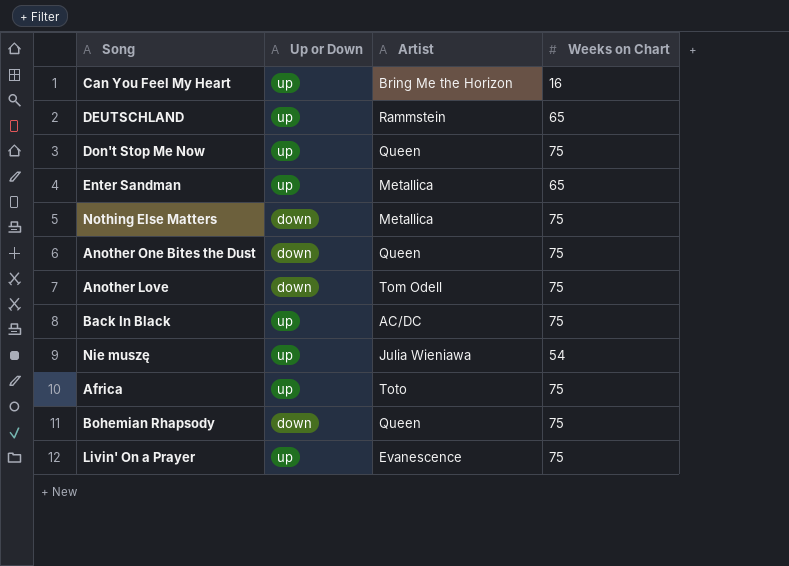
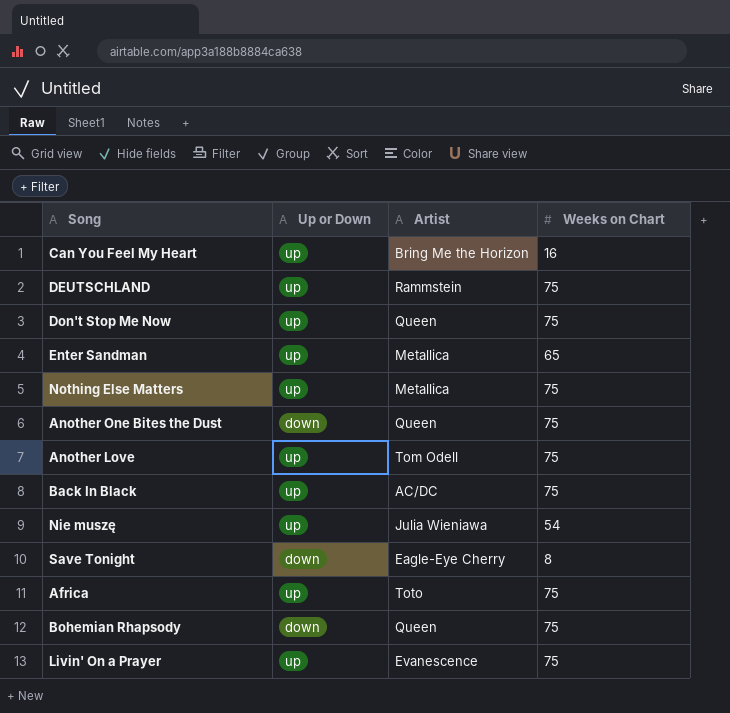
DEUTSCHLAND | Weeks on Chart: 65 -> 75
Nothing Else Matters | Up or Down: down -> up
Another Love | Up or Down: down -> up
row Save Tonight: none -> down | Eagle-Eye Cherry | 8

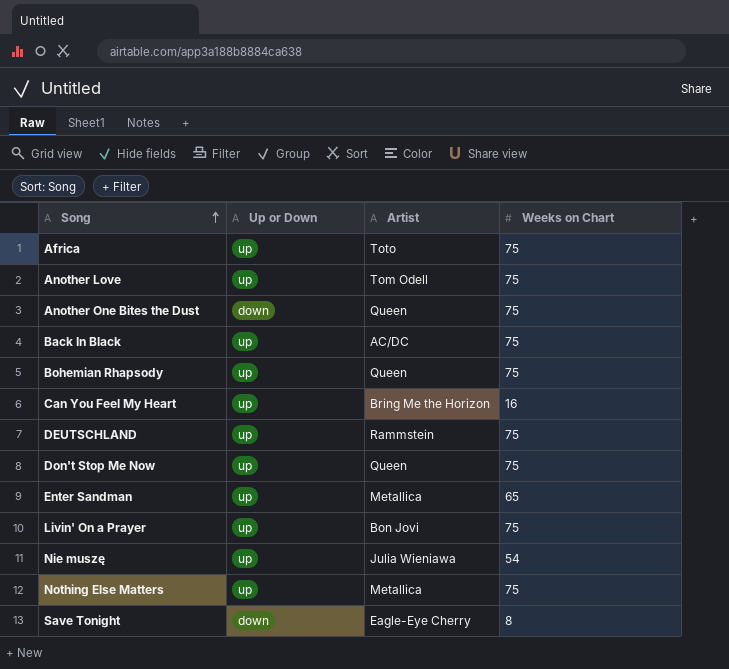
row order: none -> Song ascending
Bohemian Rhapsody | Up or Down: down -> up
Livin' On a Prayer | Artist: Evanescence -> Bon Jovi

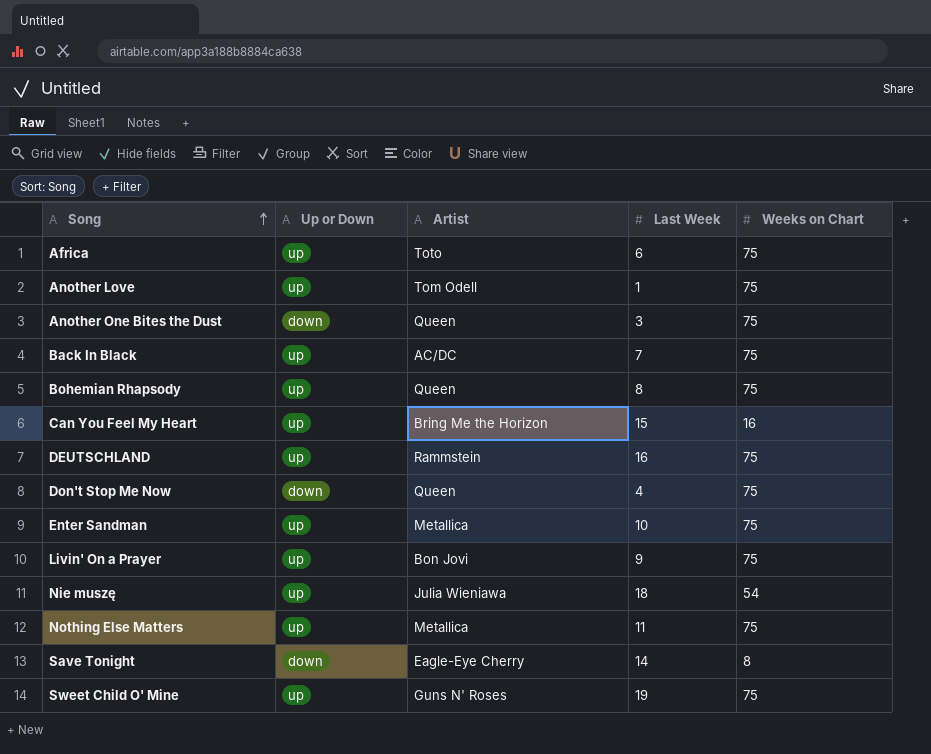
column Last Week | position: none -> 4
Don't Stop Me Now | Up or Down: up -> down
Enter Sandman | Weeks on Chart: 65 -> 75
row Sweet Child O' Mine: none -> up | Guns N' Roses | 19 | 75

